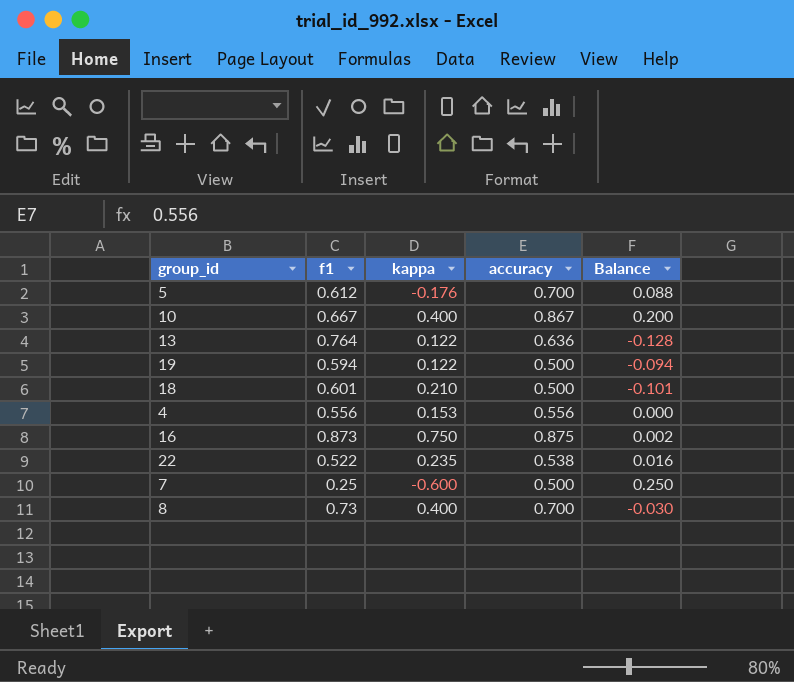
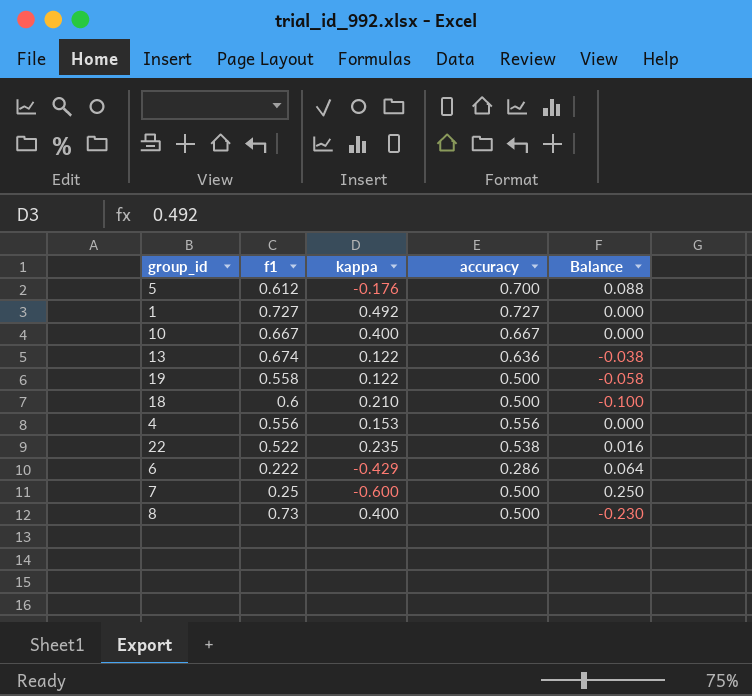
row 16: 0.873 | 0.750 | 0.875 | 0.002 -> none
row 1: none -> 0.727 | 0.492 | 0.727 | 0.000
10 | accuracy: 0.867 -> 0.667
10 | Balance: 0.200 -> 0.000
13 | f1: 0.764 -> 0.674
13 | Balance: -0.128 -> -0.038
19 | f1: 0.594 -> 0.558
19 | Balance: -0.094 -> -0.058
18 | f1: 0.601 -> 0.6
18 | Balance: -0.101 -> -0.100
row 6: none -> 0.222 | -0.429 | 0.286 | 0.064
8 | accuracy: 0.700 -> 0.500
8 | Balance: -0.030 -> -0.230

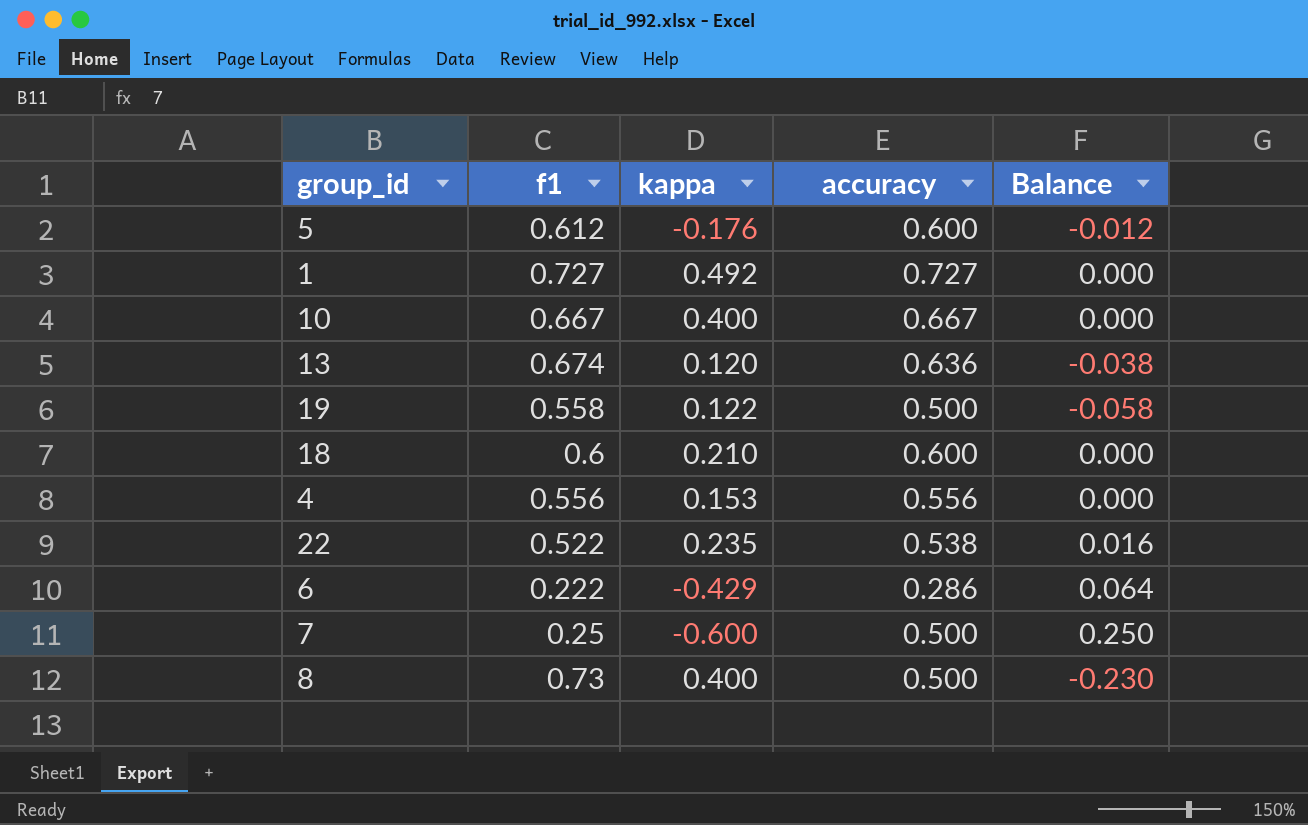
5 | accuracy: 0.700 -> 0.600
5 | Balance: 0.088 -> -0.012
13 | kappa: 0.122 -> 0.120
18 | accuracy: 0.500 -> 0.600
18 | Balance: -0.100 -> 0.000

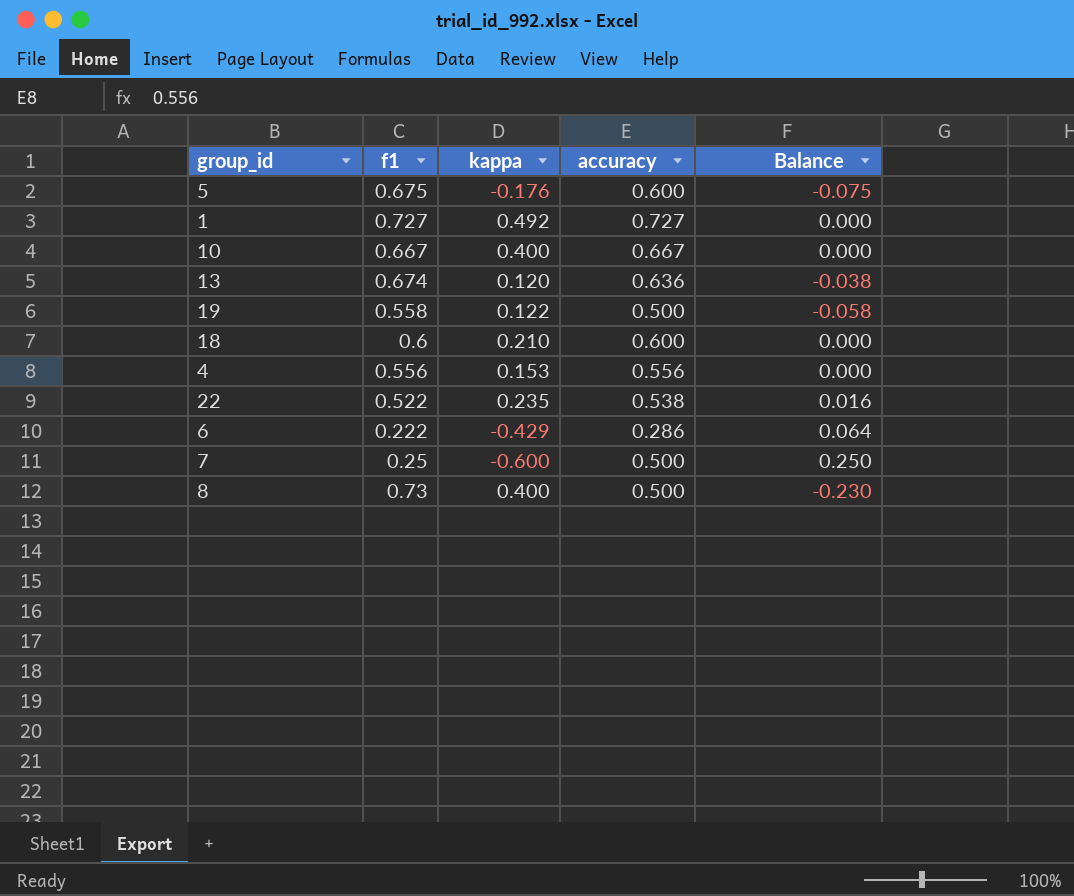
5 | f1: 0.612 -> 0.675
5 | Balance: -0.012 -> -0.075

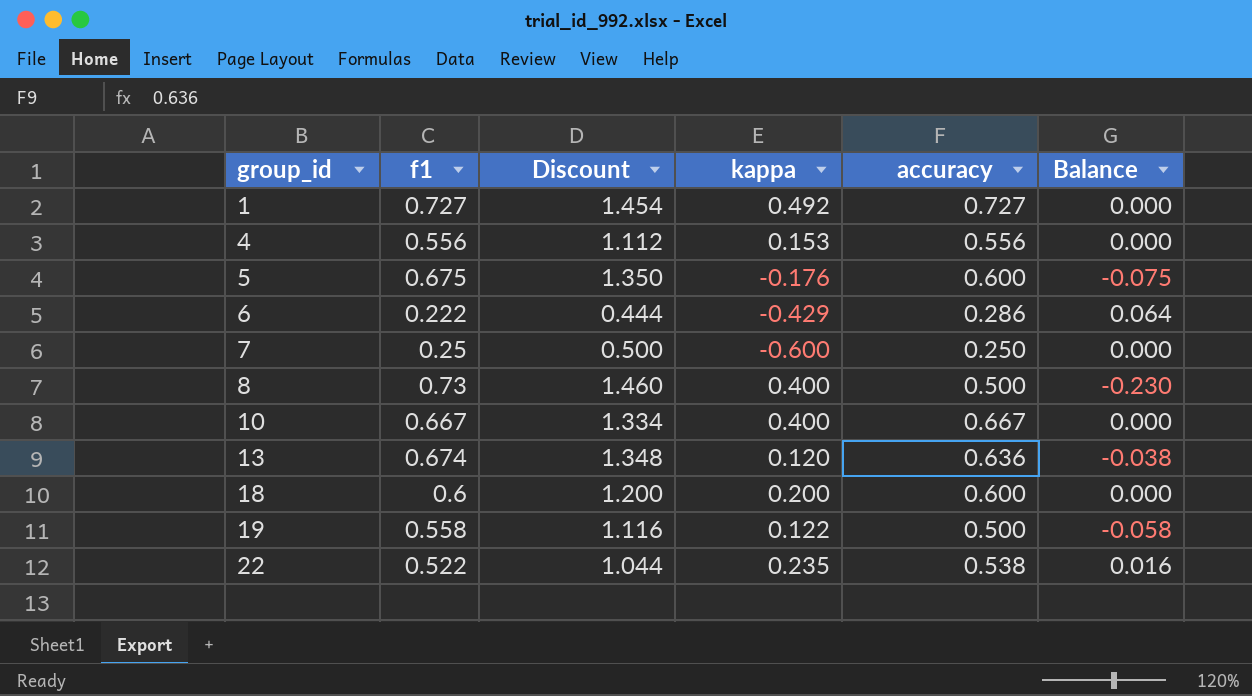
row order: none -> group_id ascending
column Discount | formula: none -> [f1] * 2
7 | accuracy: 0.500 -> 0.250
7 | Balance: 0.250 -> 0.000
18 | kappa: 0.210 -> 0.200

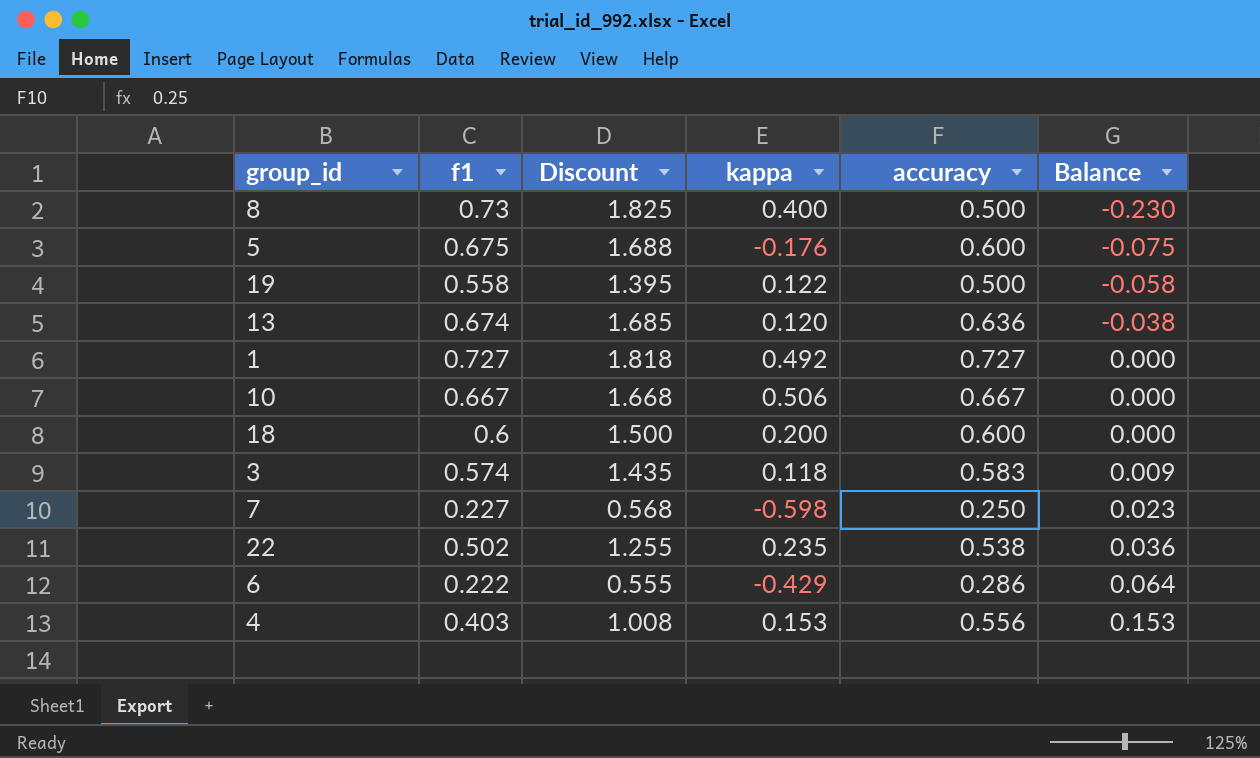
row order: group_id ascending -> Balance ascending
column Discount | formula: [f1] * 2 -> [f1] * 2.5
10 | kappa: 0.400 -> 0.506
row 3: none -> 0.574 | 1.435 | 0.118 | 0.583 | 0.009
7 | f1: 0.25 -> 0.227
7 | kappa: -0.600 -> -0.598
7 | Balance: 0.000 -> 0.023
22 | f1: 0.522 -> 0.502
22 | Balance: 0.016 -> 0.036
4 | f1: 0.556 -> 0.403
4 | Balance: 0.000 -> 0.153

